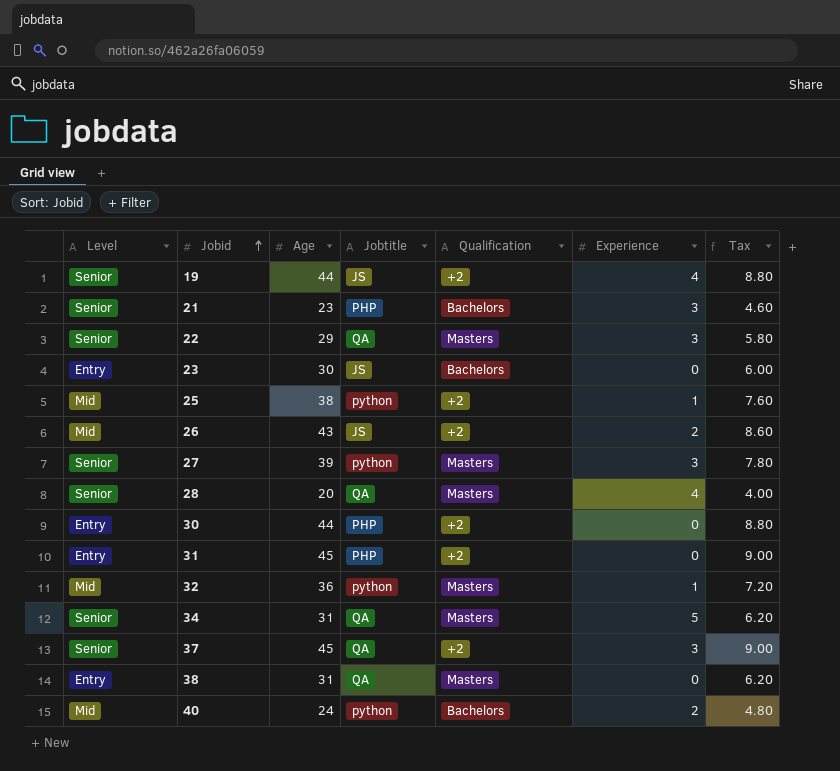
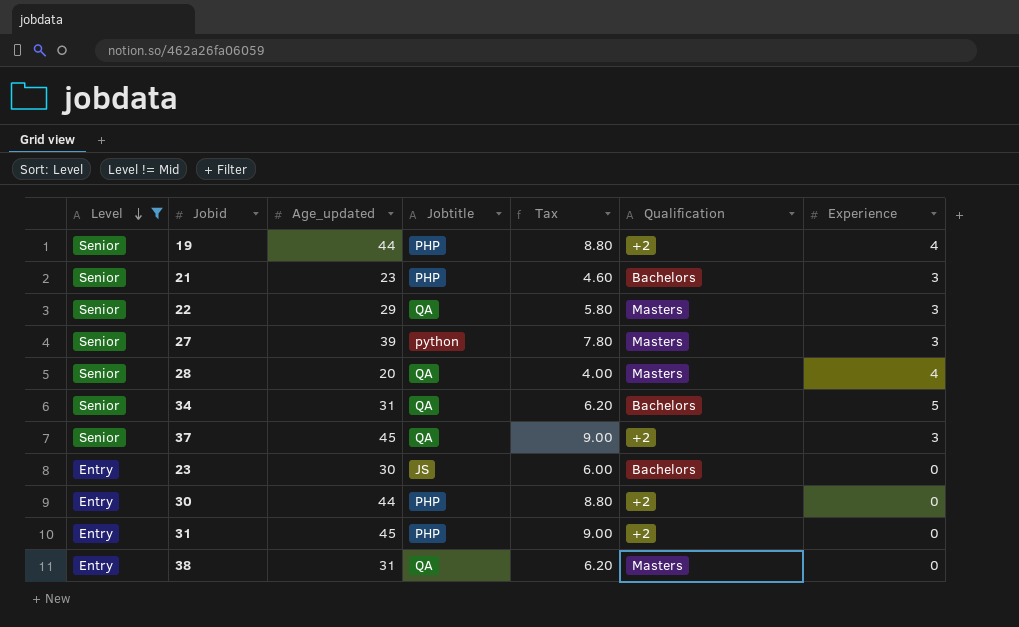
filter: none -> Level != Mid
row order: Jobid ascending -> Level descending
column name: Age -> Age_updated
column Tax | position: 7 -> 5
19 | Jobtitle: JS -> PHP
34 | Qualification: Masters -> Bachelors

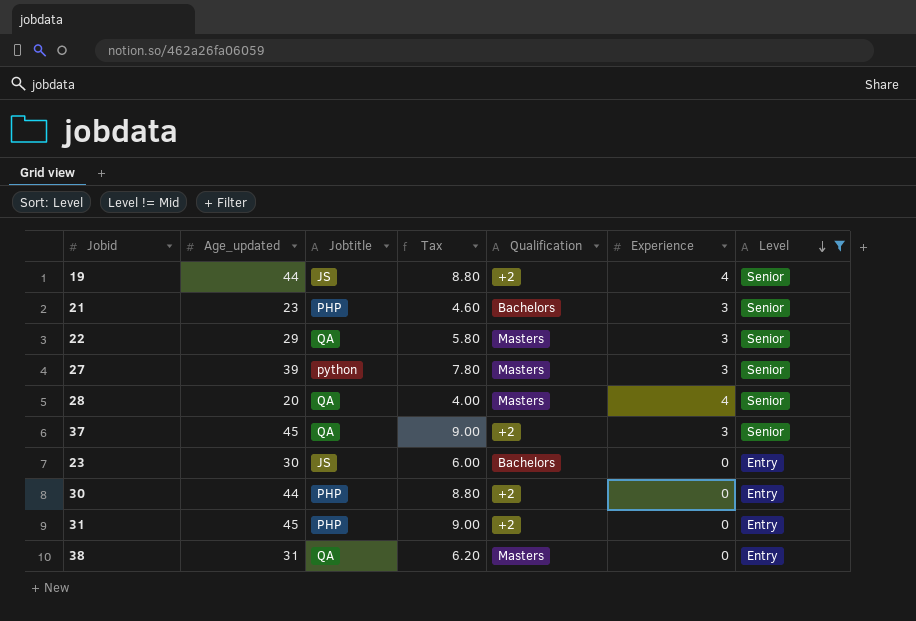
column Level | position: 1 -> 7
row 34: Senior | 31 | QA | 6.20 | Bachelors | 5 -> none
19 | Jobtitle: PHP -> JS

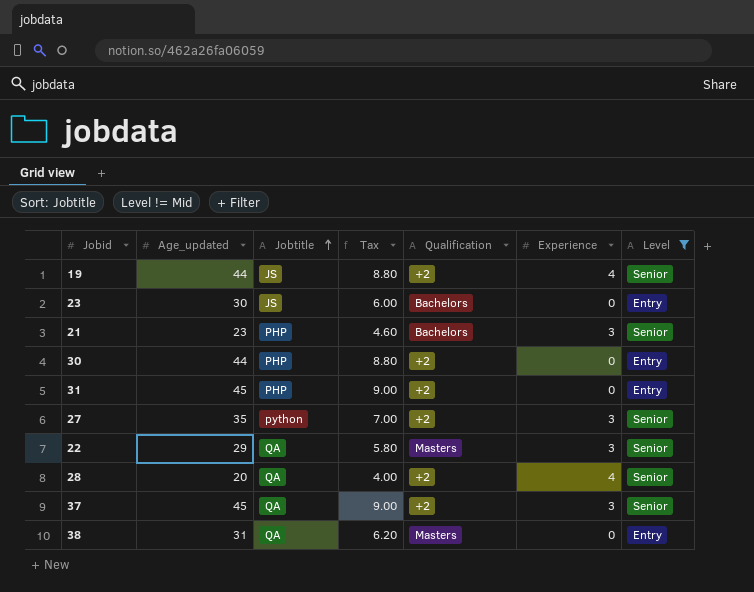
row order: Level descending -> Jobtitle ascending
27 | Age_updated: 39 -> 35
27 | Tax: 7.80 -> 7.00
27 | Qualification: Masters -> +2
28 | Qualification: Masters -> +2

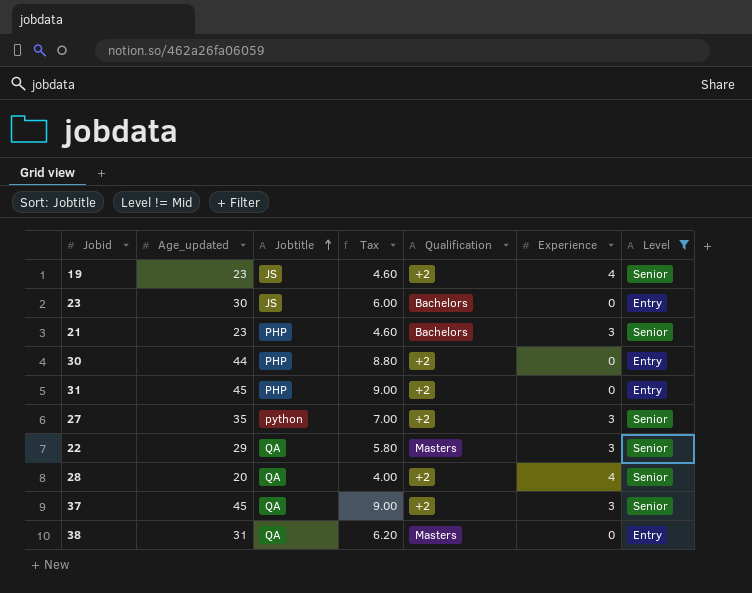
19 | Age_updated: 44 -> 23
19 | Tax: 8.80 -> 4.60

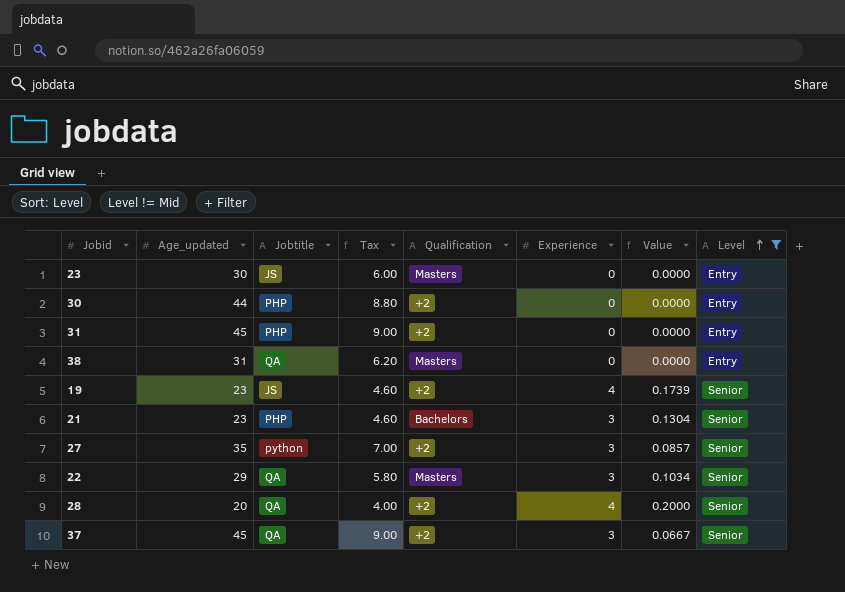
row order: Jobtitle ascending -> Level ascending
column Value | formula: none -> [Experience] / [Age_updated]
23 | Qualification: Bachelors -> Masters

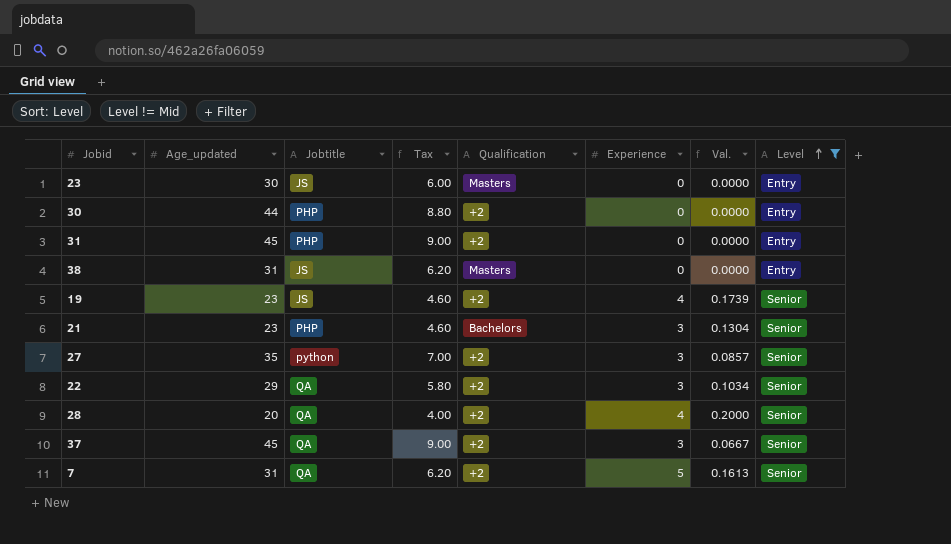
column name: Value -> Val.
38 | Jobtitle: QA -> JS
22 | Qualification: Masters -> +2
row 7: none -> 31 | QA | 6.20 | +2 | 5 | 0.1613 | Senior

